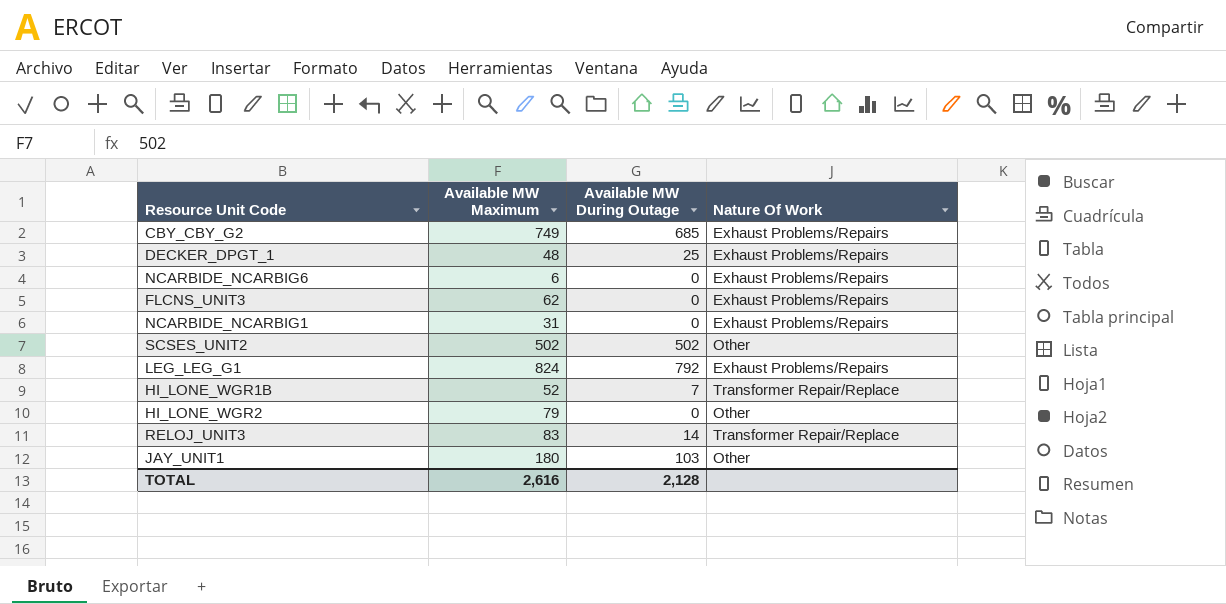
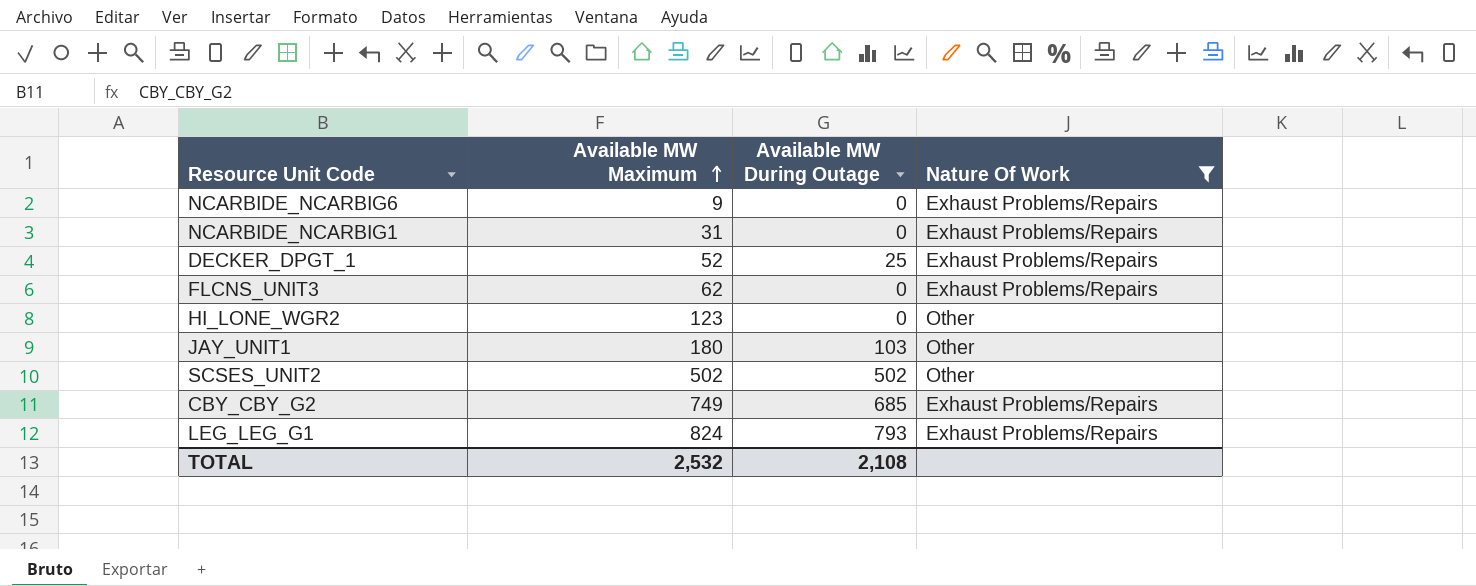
filter: none -> Nature Of Work != Transformer Repair/Replace
row order: none -> Available MW Maximum ascending
NCARBIDE_NCARBIG6 | Available MW Maximum: 6 -> 9
DECKER_DPGT_1 | Available MW Maximum: 48 -> 52
HI_LONE_WGR2 | Available MW Maximum: 79 -> 123
LEG_LEG_G1 | Available MW During Outage: 792 -> 793
TOTAL | Available MW Maximum: 2,616 -> 2,532
TOTAL | Available MW During Outage: 2,128 -> 2,108

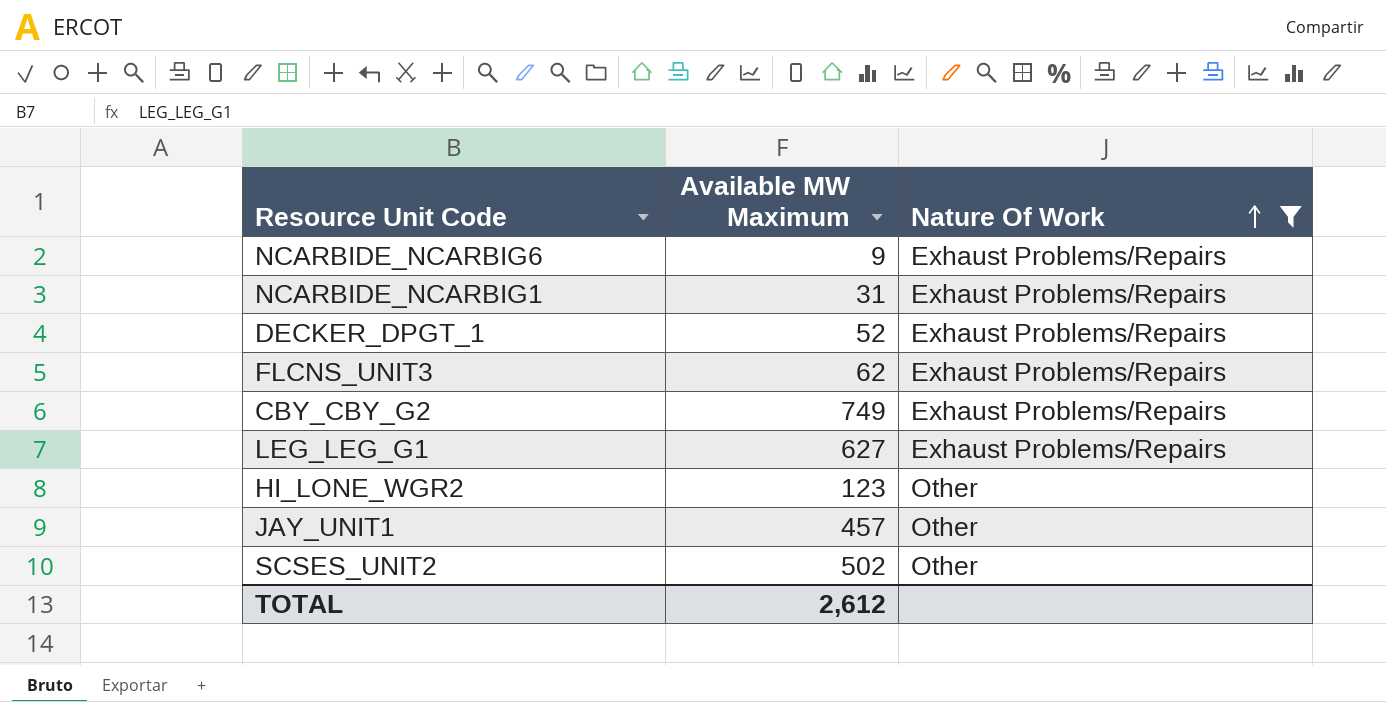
row order: Available MW Maximum ascending -> Nature Of Work ascending
column Available MW During Outage | position: 3 -> none
LEG_LEG_G1 | Available MW Maximum: 824 -> 627
JAY_UNIT1 | Available MW Maximum: 180 -> 457
TOTAL | Available MW Maximum: 2,532 -> 2,612

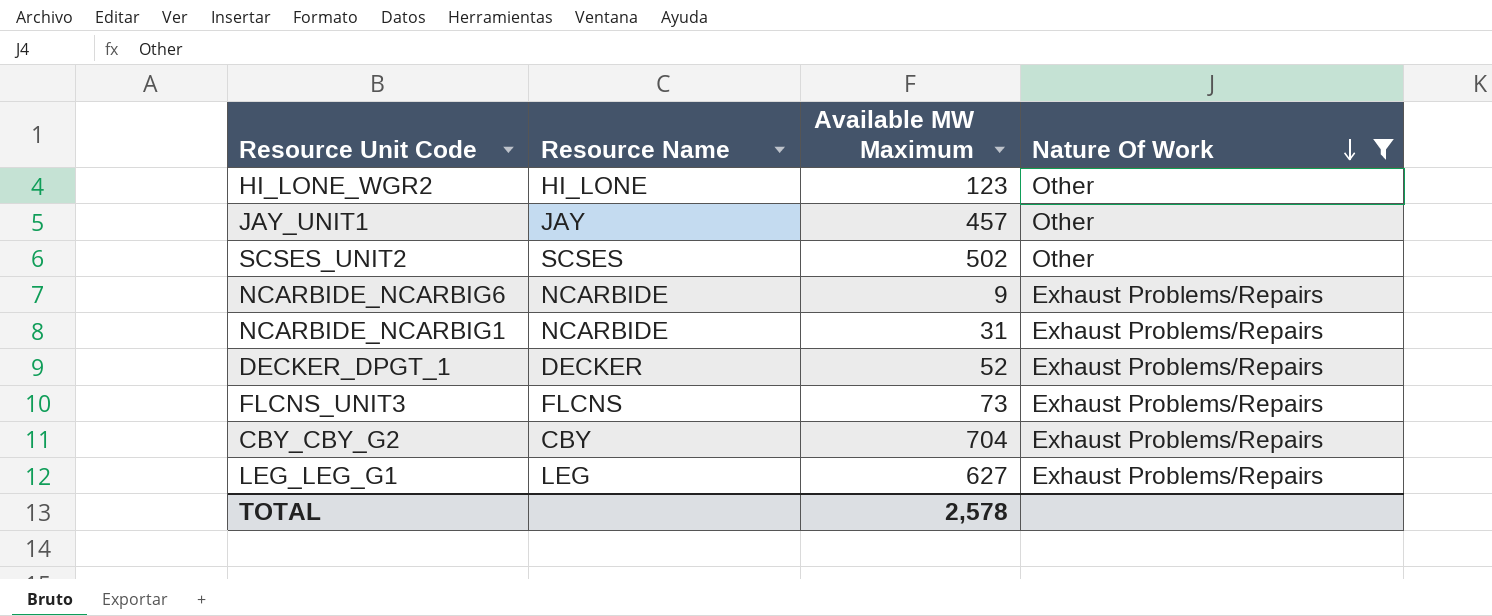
row order: Nature Of Work ascending -> Nature Of Work descending
column Resource Name | position: none -> 2
FLCNS_UNIT3 | Available MW Maximum: 62 -> 73
CBY_CBY_G2 | Available MW Maximum: 749 -> 704
TOTAL | Available MW Maximum: 2,612 -> 2,578

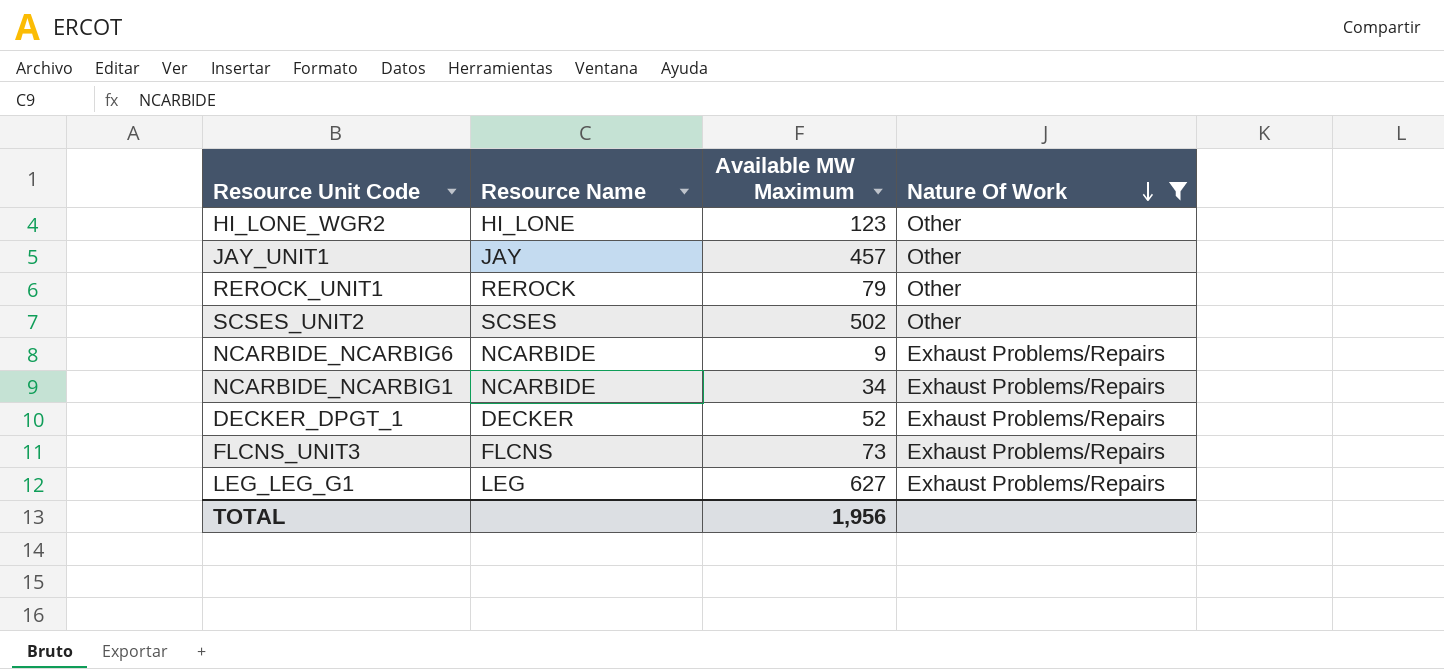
row CBY_CBY_G2: CBY | 704 | Exhaust Problems/Repairs -> none
row REROCK_UNIT1: none -> REROCK | 79 | Other
NCARBIDE_NCARBIG1 | Available MW Maximum: 31 -> 34
TOTAL | Available MW Maximum: 2,578 -> 1,956

